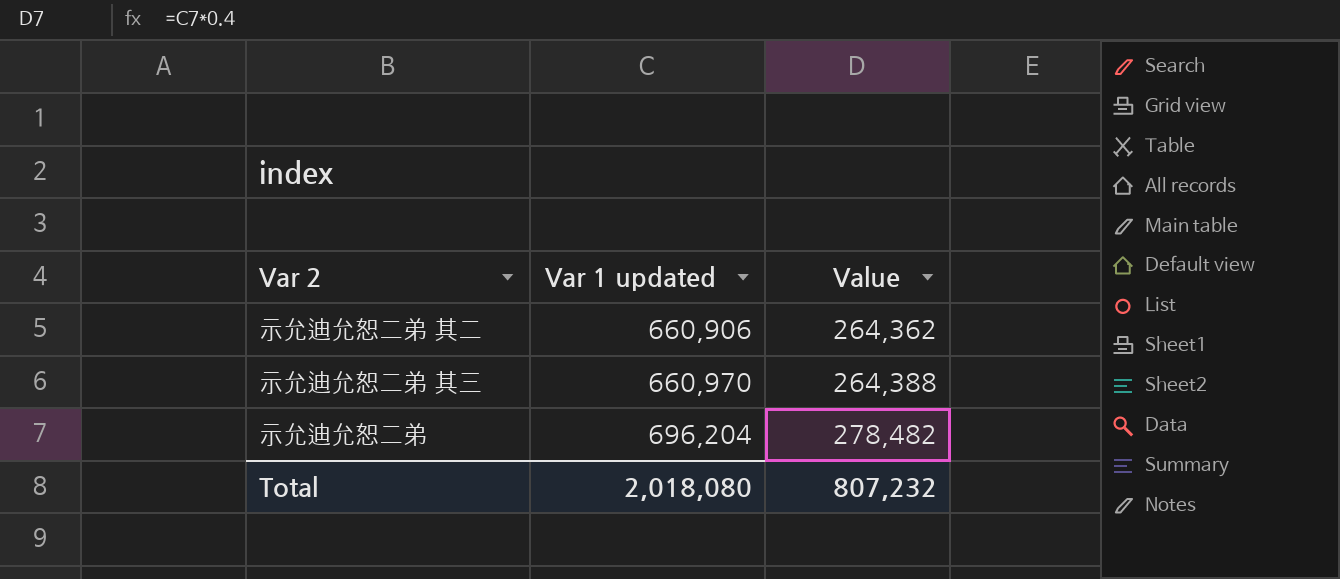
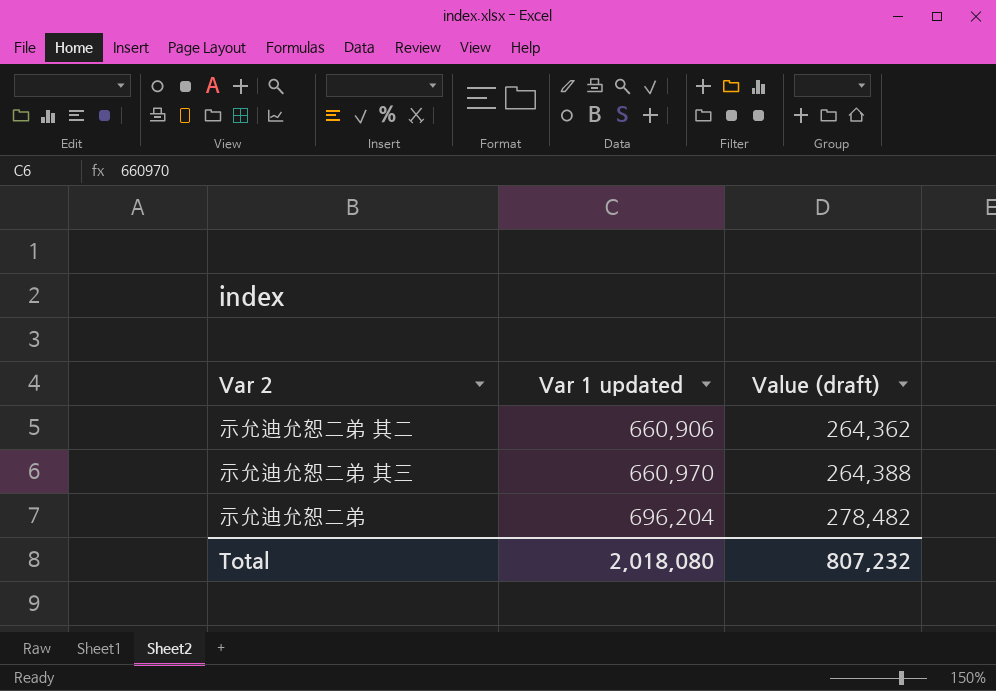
column name: Value -> Value (draft)

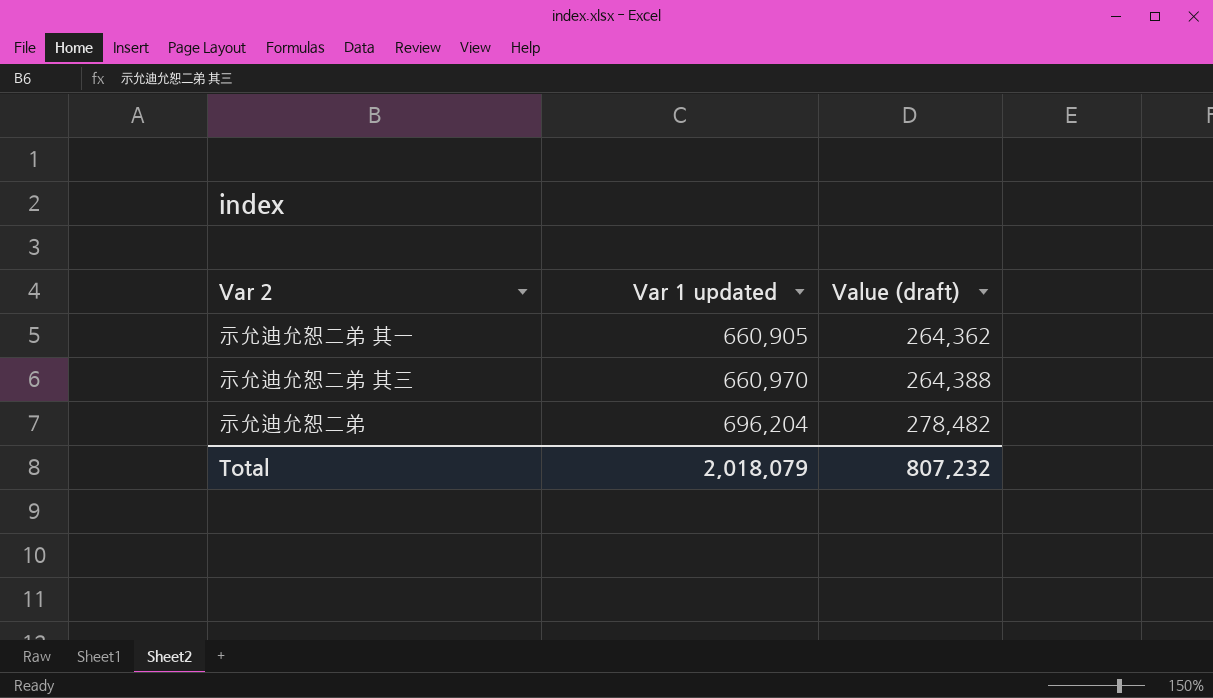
row 示允迪允恕二弟 其二: 660,906 | 264,362 -> none
row 示允迪允恕二弟 其一: none -> 660,905 | 264,362
Total | Var 1 updated: 2,018,080 -> 2,018,079

